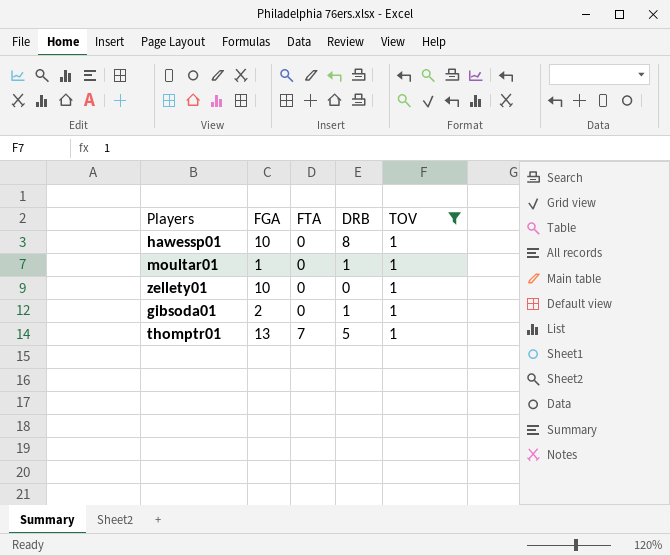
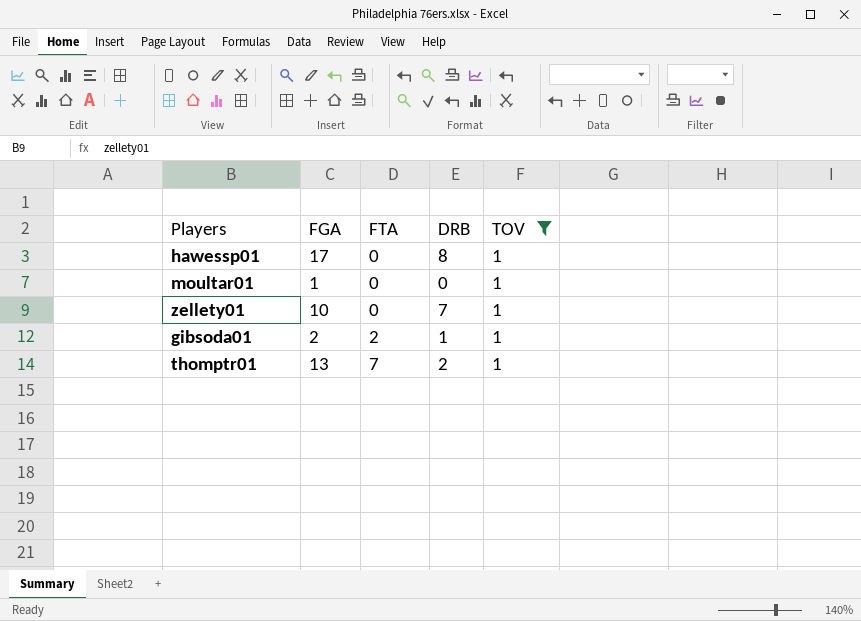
hawessp01 | FGA: 10 -> 17
moultar01 | DRB: 1 -> 0
zellety01 | DRB: 0 -> 7
gibsoda01 | FTA: 0 -> 2
thomptr01 | DRB: 5 -> 2

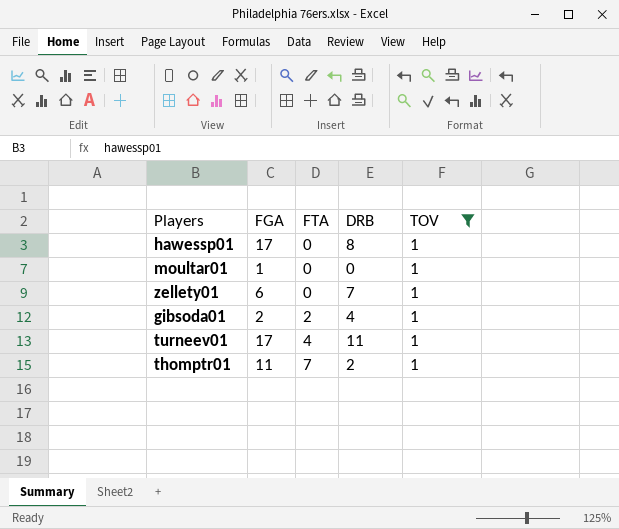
zellety01 | FGA: 10 -> 6
gibsoda01 | DRB: 1 -> 4
row turneev01: none -> 17 | 4 | 11 | 1
thomptr01 | FGA: 13 -> 11

